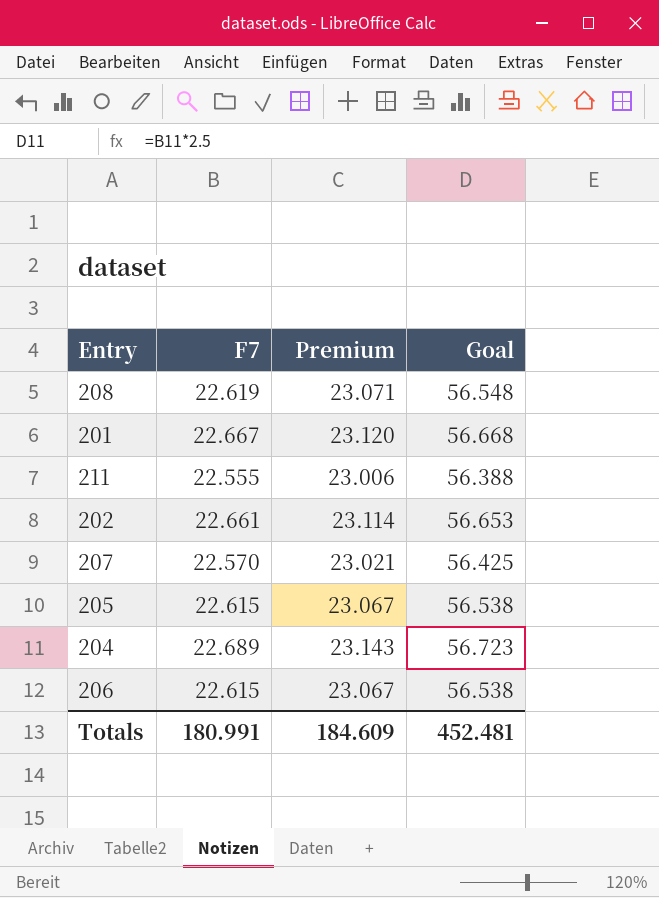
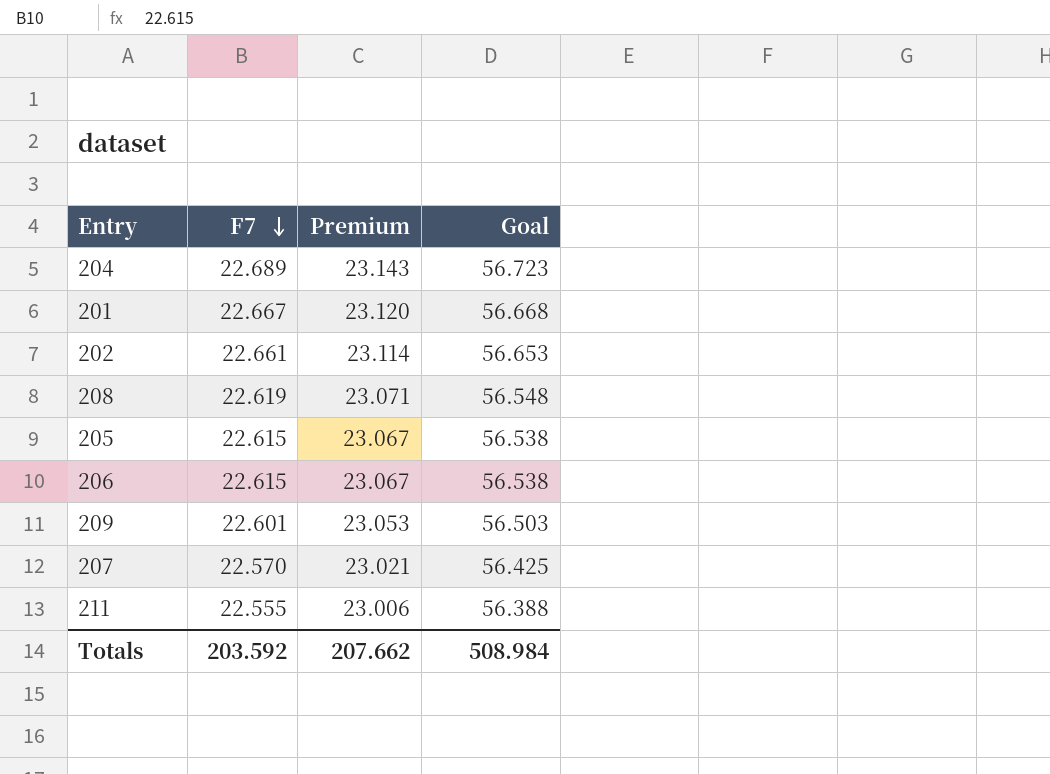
row order: none -> F7 descending
row 209: none -> 22.601 | 23.053 | 56.503
Totals | F7: 180.991 -> 203.592
Totals | Premium: 184.609 -> 207.662
Totals | Goal: 452.481 -> 508.984

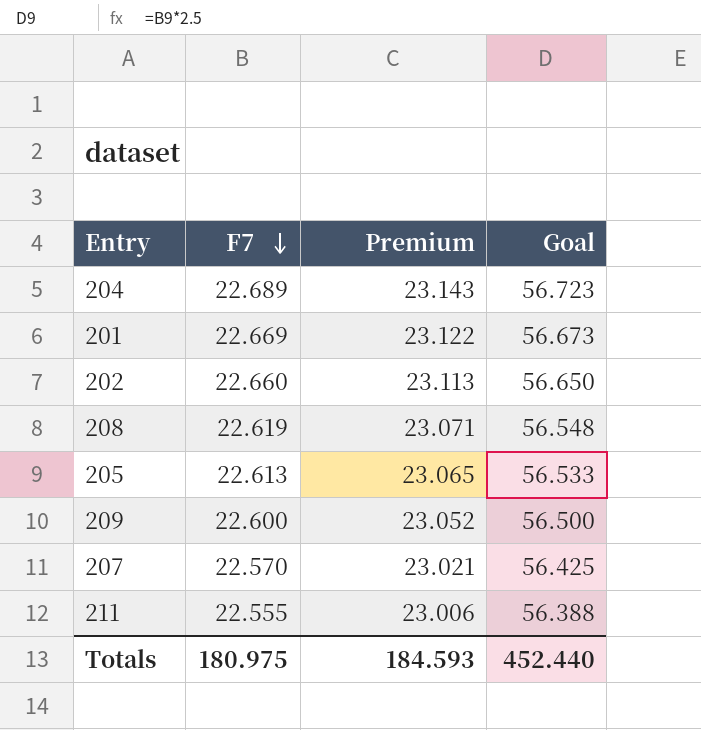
row 206: 22.615 | 23.067 | 56.538 -> none
201 | F7: 22.667 -> 22.669
201 | Premium: 23.120 -> 23.122
201 | Goal: 56.668 -> 56.673
202 | F7: 22.661 -> 22.660
202 | Premium: 23.114 -> 23.113
202 | Goal: 56.653 -> 56.650
205 | F7: 22.615 -> 22.613
205 | Premium: 23.067 -> 23.065
205 | Goal: 56.538 -> 56.533
209 | F7: 22.601 -> 22.600
209 | Premium: 23.053 -> 23.052
209 | Goal: 56.503 -> 56.500
Totals | F7: 203.592 -> 180.975
Totals | Premium: 207.662 -> 184.593
Totals | Goal: 508.984 -> 452.440

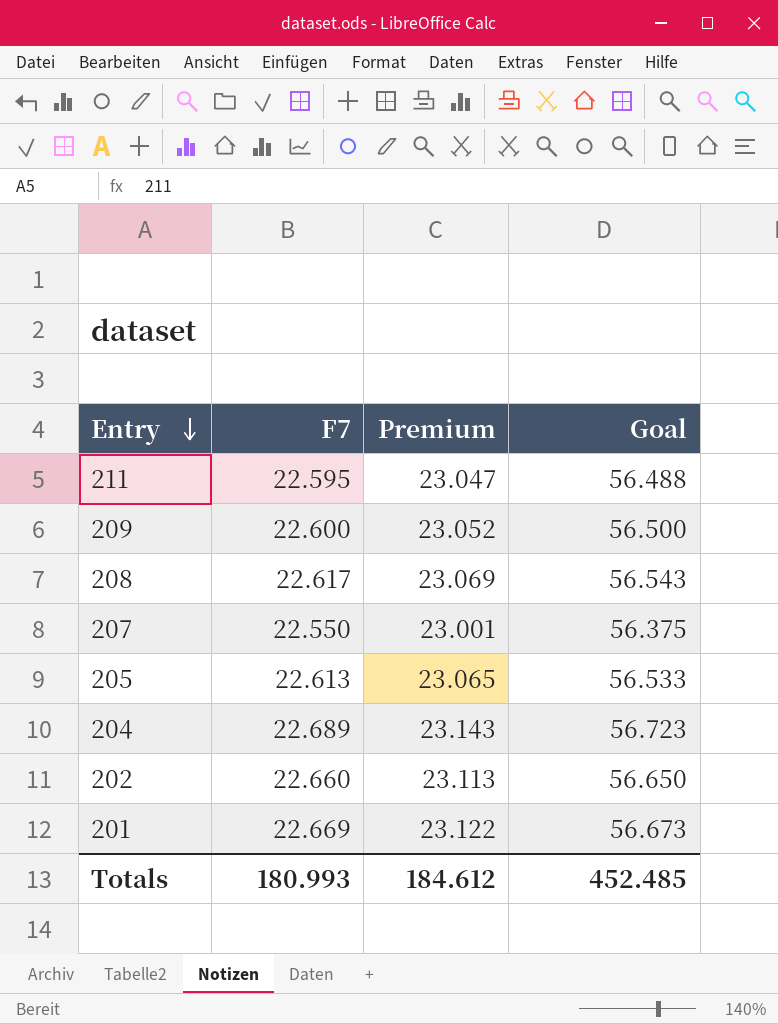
row order: F7 descending -> Entry descending
211 | F7: 22.555 -> 22.595
211 | Premium: 23.006 -> 23.047
211 | Goal: 56.388 -> 56.488
208 | F7: 22.619 -> 22.617
208 | Premium: 23.071 -> 23.069
208 | Goal: 56.548 -> 56.543
207 | F7: 22.570 -> 22.550
207 | Premium: 23.021 -> 23.001
207 | Goal: 56.425 -> 56.375
Totals | F7: 180.975 -> 180.993
Totals | Premium: 184.593 -> 184.612
Totals | Goal: 452.440 -> 452.485

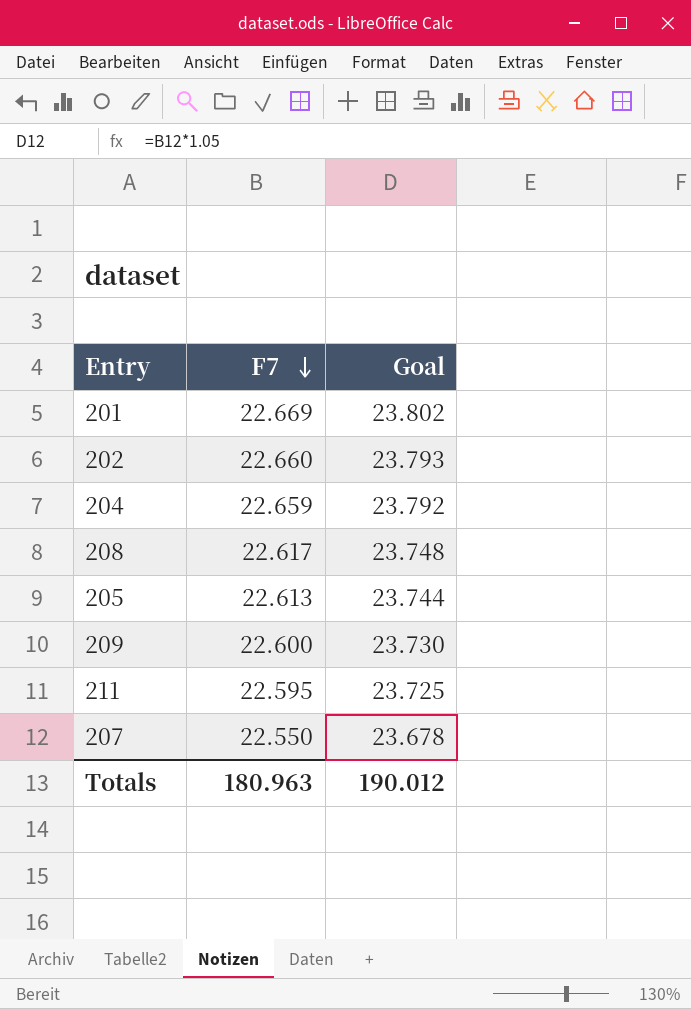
row order: Entry descending -> F7 descending
column Premium | formula: [F7] * 1.02 -> none
column Goal | formula: [F7] * 2.5 -> [F7] * 1.05
204 | F7: 22.689 -> 22.659
Totals | F7: 180.993 -> 180.963
Totals | Goal: 452.485 -> 190.012

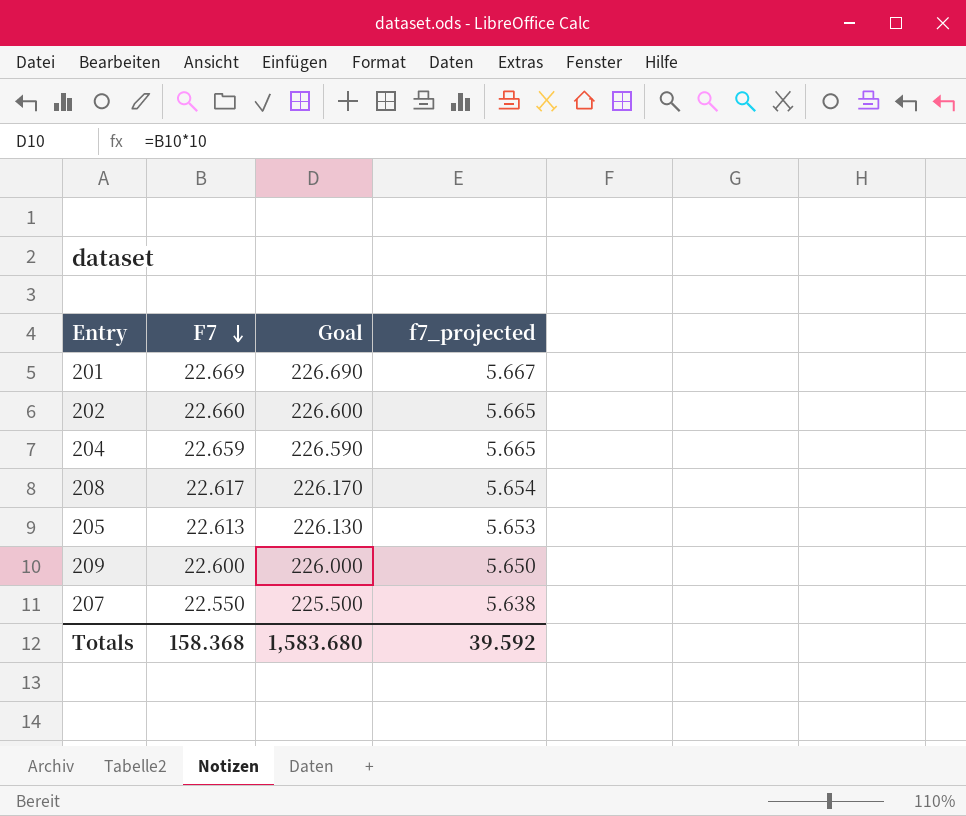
column Goal | formula: [F7] * 1.05 -> [F7] * 10
column f7_projected | formula: none -> [F7] * 0.25
row 211: 22.595 | 23.725 -> none
Totals | F7: 180.963 -> 158.368
Totals | Goal: 190.012 -> 1,583.680

